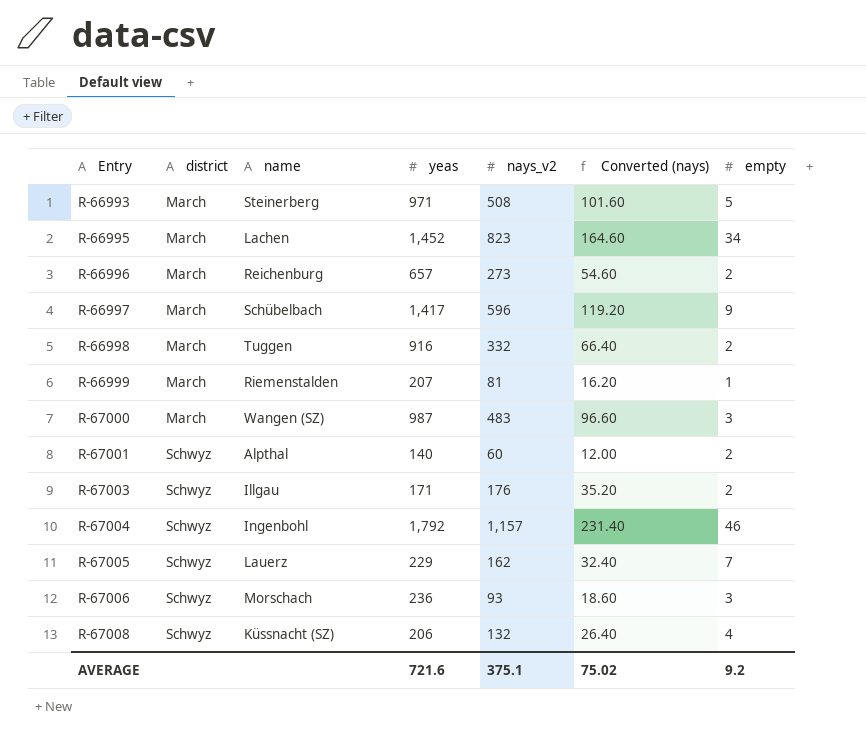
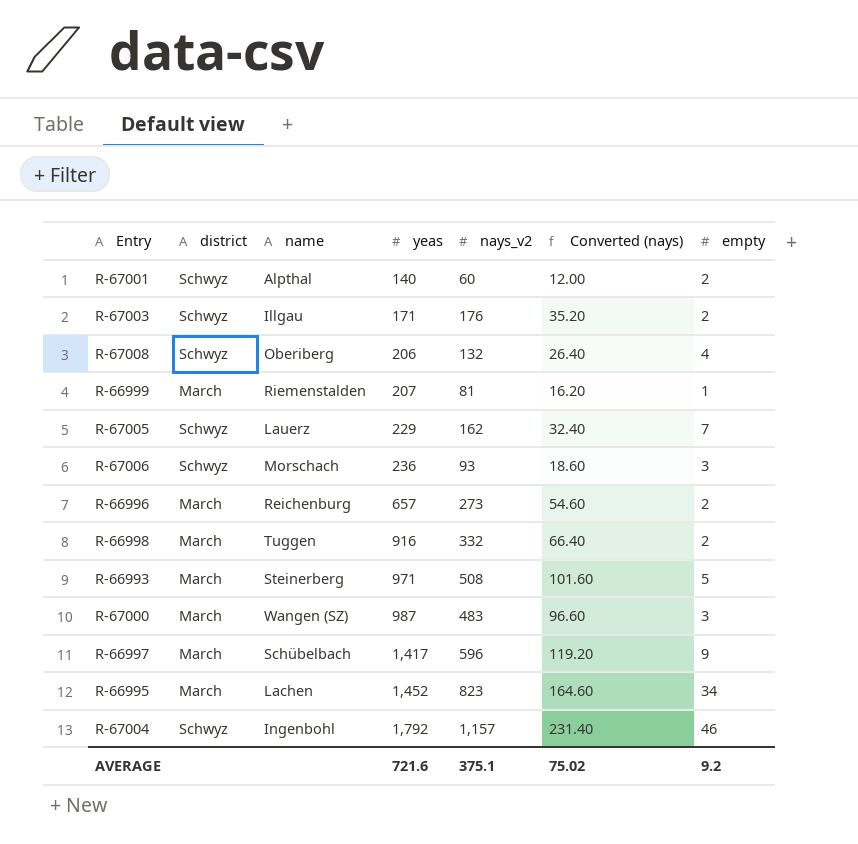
row order: Entry ascending -> yeas ascending
R-67008 | name: Küssnacht (SZ) -> Oberiberg

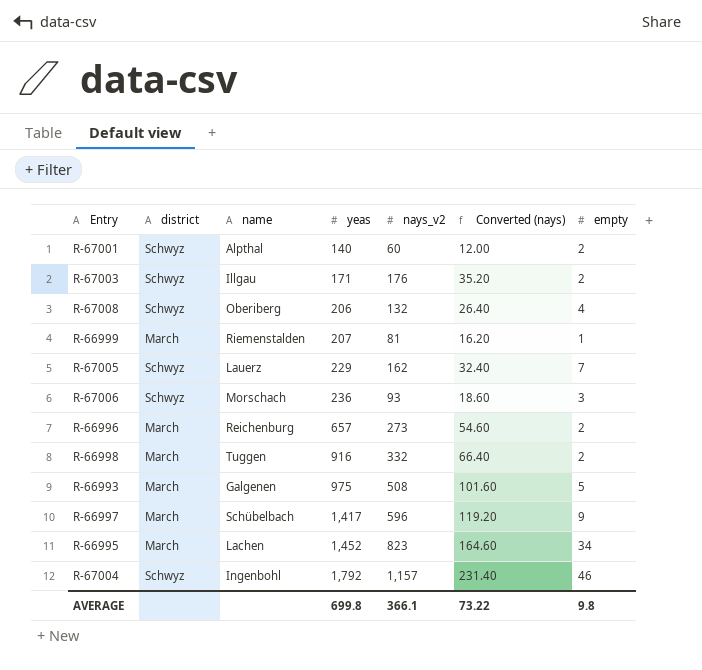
row R-67000: March | Wangen (SZ) | 987 | 483 | 96.60 | 3 -> none
R-66993 | name: Steinerberg -> Galgenen
R-66993 | yeas: 971 -> 975
AVERAGE | yeas: 721.6 -> 699.8
AVERAGE | nays_v2: 375.1 -> 366.1
AVERAGE | Converted (nays): 75.02 -> 73.22
AVERAGE | empty: 9.2 -> 9.8

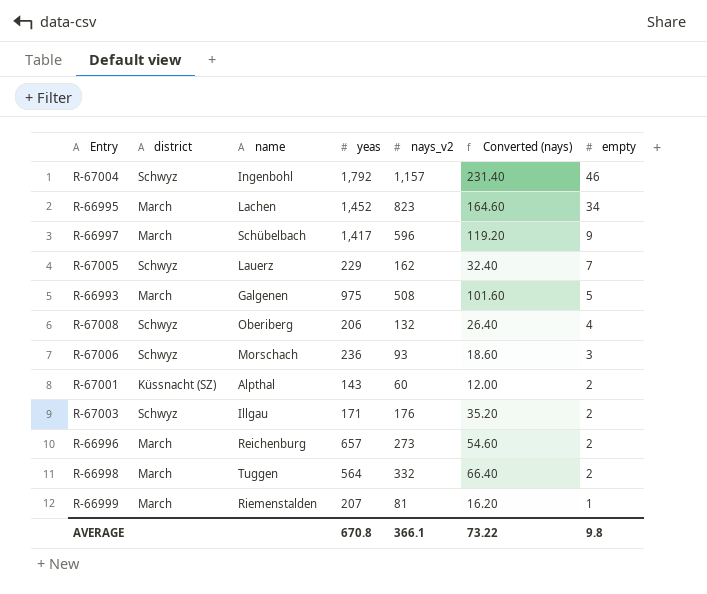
row order: yeas ascending -> empty descending
R-67001 | district: Schwyz -> Küssnacht (SZ)
R-67001 | yeas: 140 -> 143
R-66998 | yeas: 916 -> 564
AVERAGE | yeas: 699.8 -> 670.8

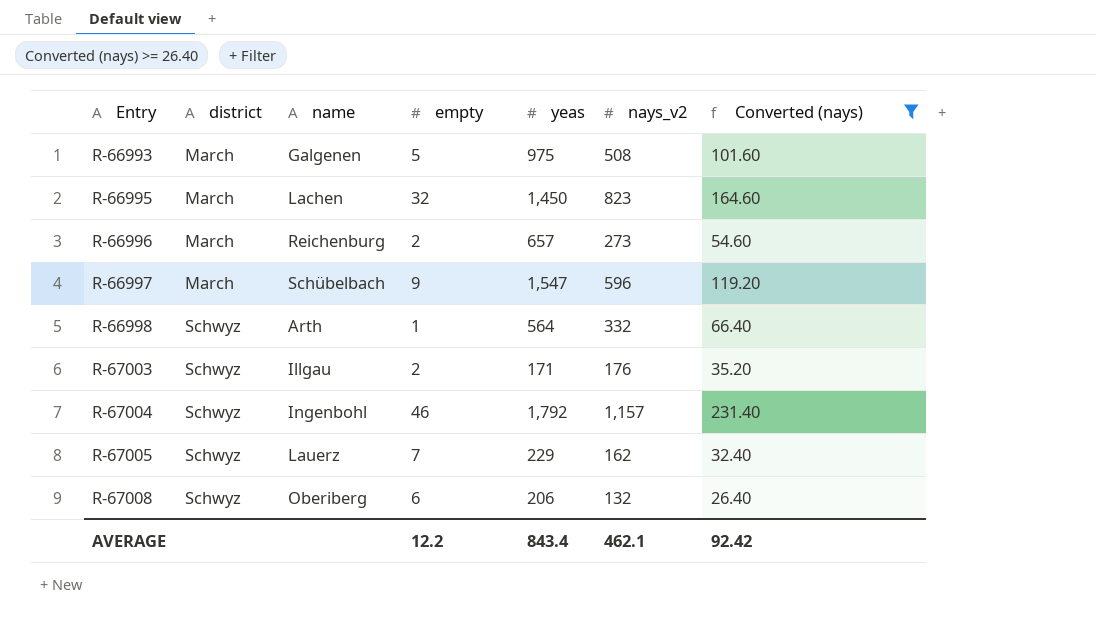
filter: none -> Converted (nays) >= 26.40
row order: empty descending -> Entry ascending
column empty | position: 7 -> 4
R-66995 | empty: 34 -> 32
R-66995 | yeas: 1,452 -> 1,450
R-66997 | yeas: 1,417 -> 1,547
R-66998 | district: March -> Schwyz
R-66998 | name: Tuggen -> Arth
R-66998 | empty: 2 -> 1
R-67008 | empty: 4 -> 6
AVERAGE | empty: 9.8 -> 12.2
AVERAGE | yeas: 670.8 -> 843.4
AVERAGE | nays_v2: 366.1 -> 462.1
AVERAGE | Converted (nays): 73.22 -> 92.42

